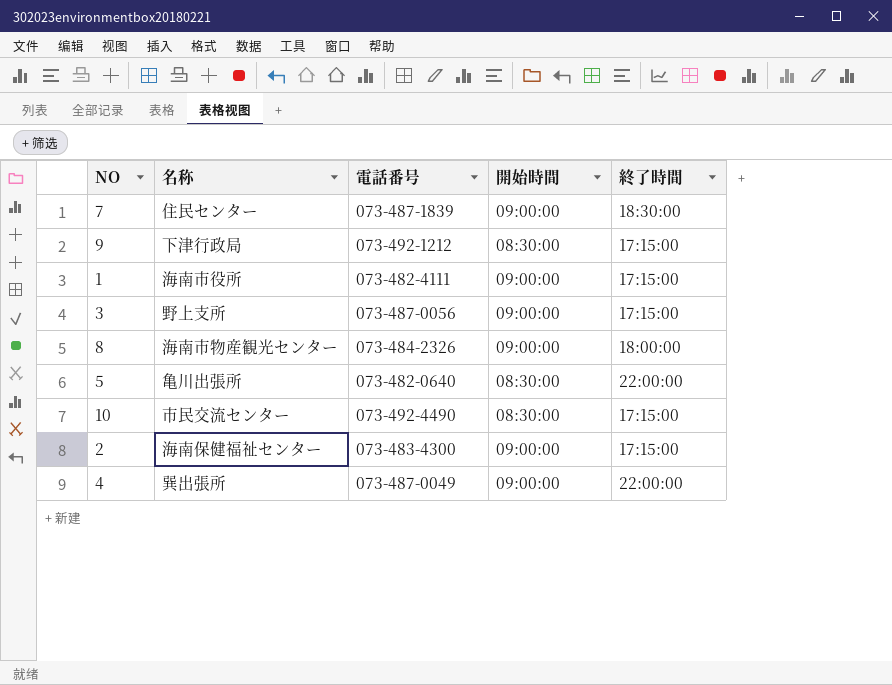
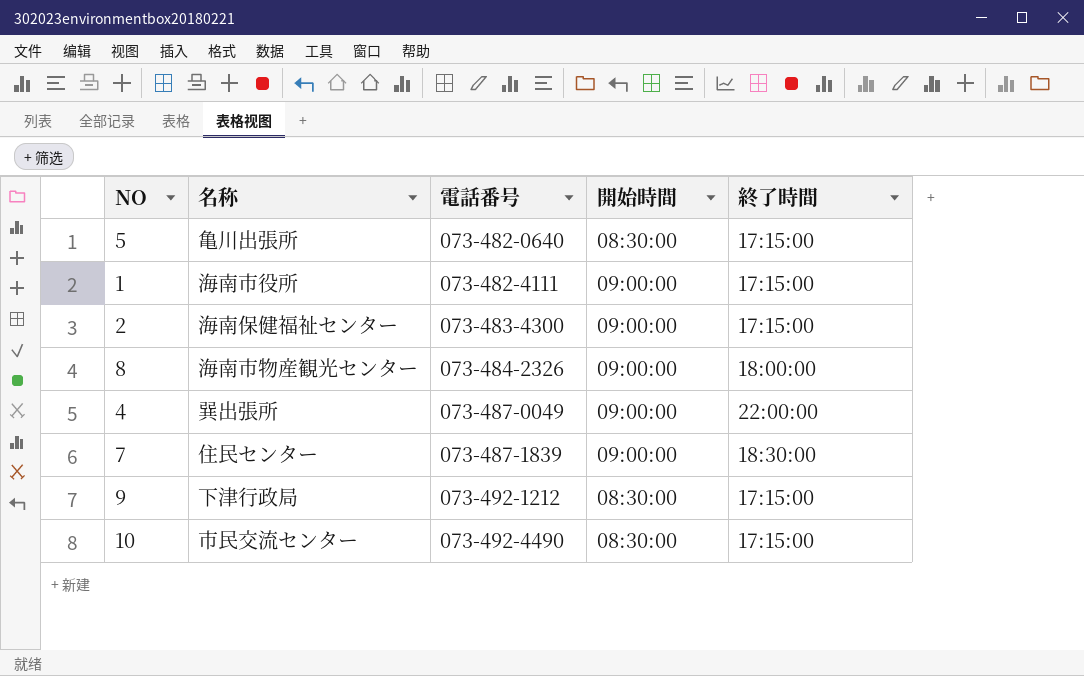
row order: none -> 電話番号 ascending
row 3: 野上支所 | 073-487-0056 | 09:00:00 | 17:15:00 -> none
5 | 終了時間: 22:00:00 -> 17:15:00

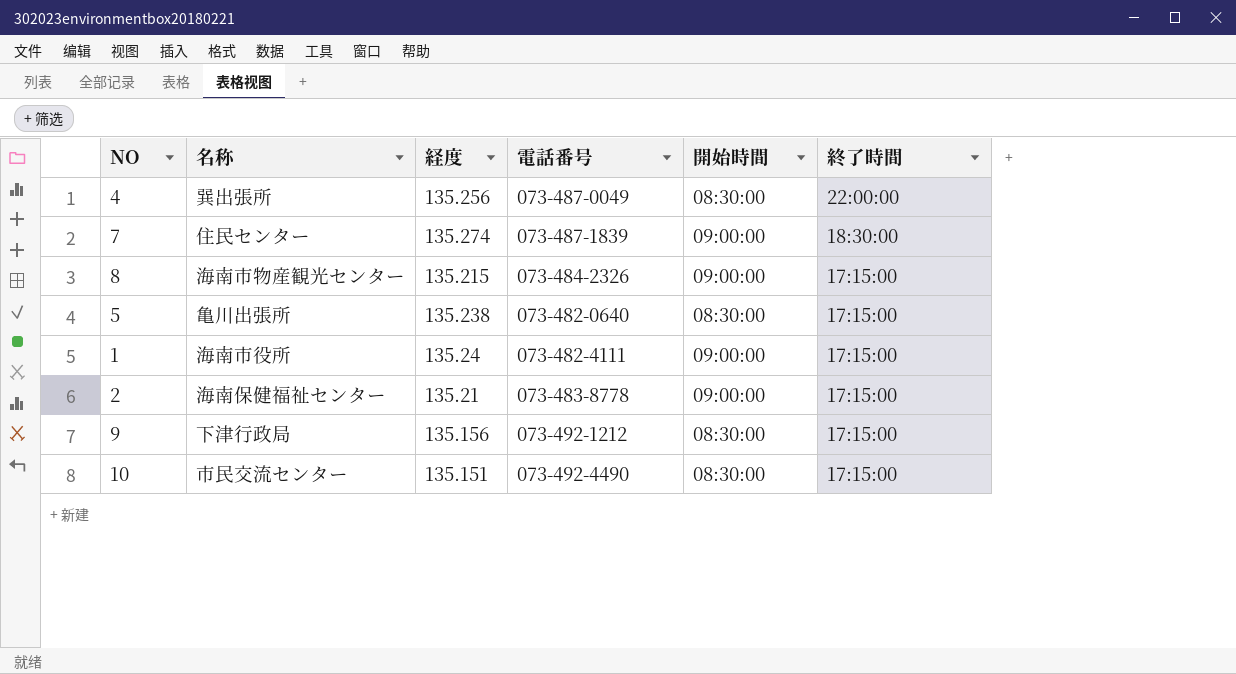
row order: 電話番号 ascending -> 終了時間 descending
column 経度 | position: none -> 3
4 | 開始時間: 09:00:00 -> 08:30:00
8 | 終了時間: 18:00:00 -> 17:15:00
2 | 電話番号: 073-483-4300 -> 073-483-8778

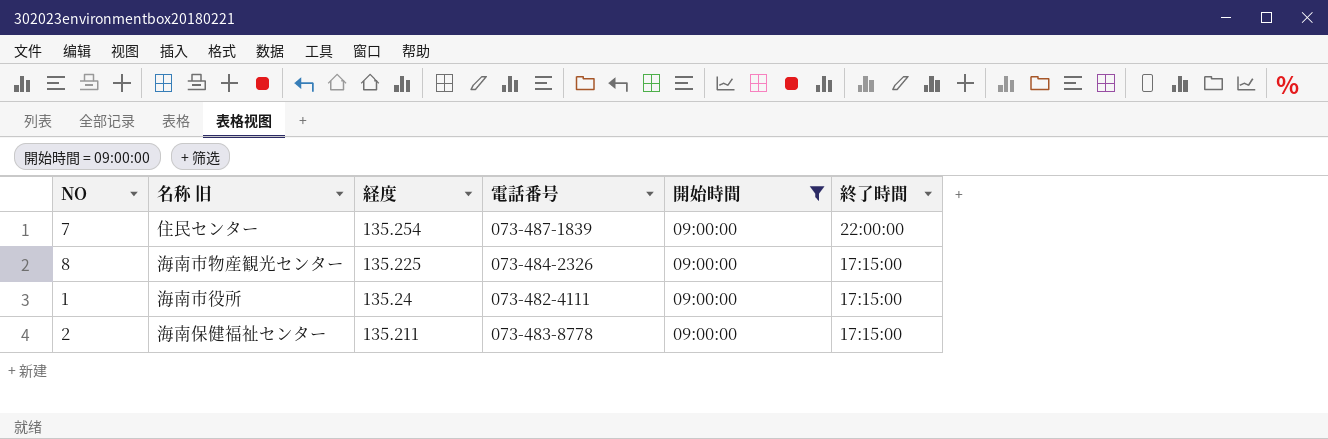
filter: none -> 開始時間 = 09:00:00
column name: 名称 -> 名称 旧
7 | 経度: 135.274 -> 135.254
7 | 終了時間: 18:30:00 -> 22:00:00
8 | 経度: 135.215 -> 135.225
2 | 経度: 135.21 -> 135.211

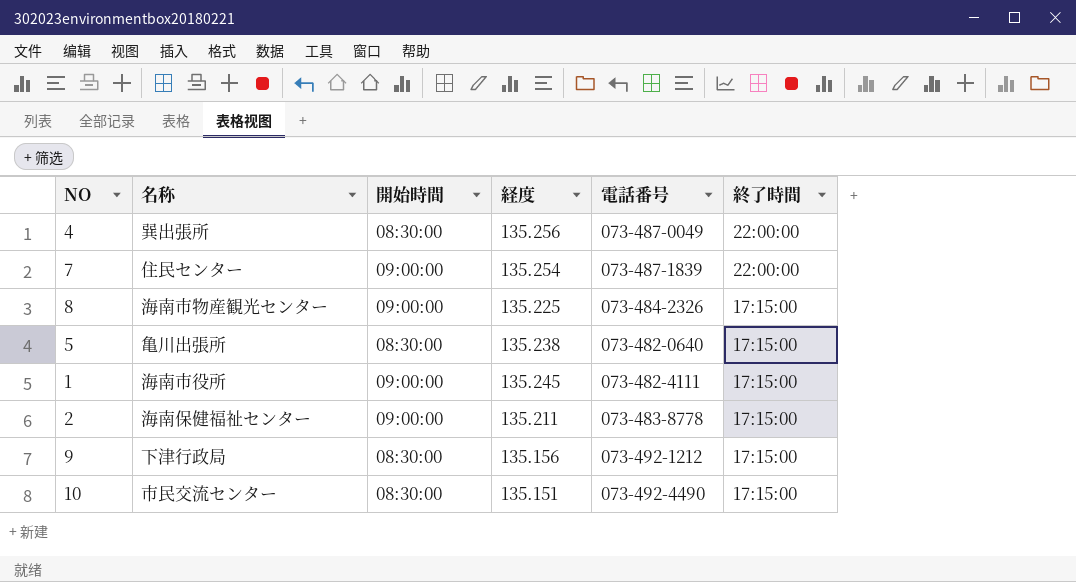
filter: 開始時間 = 09:00:00 -> none
column name: 名称 旧 -> 名称
column 開始時間 | position: 5 -> 3
1 | 経度: 135.24 -> 135.245

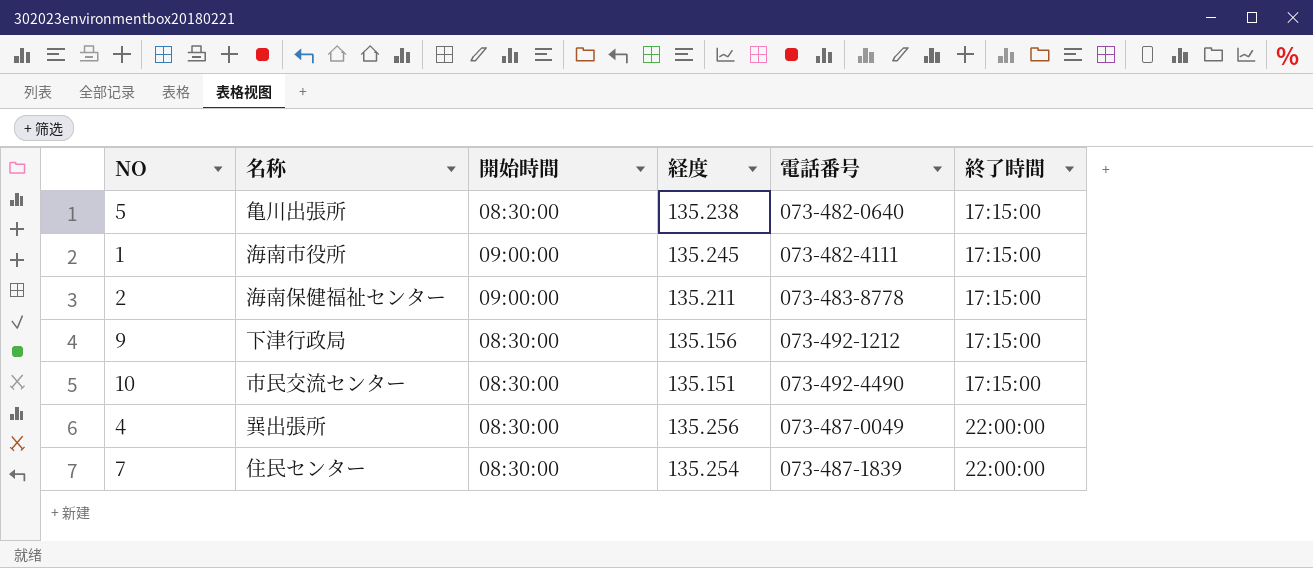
row order: 終了時間 descending -> 終了時間 ascending
row 8: 海南市物産観光センター | 09:00:00 | 135.225 | 073-484-2326 | 17:15:00 -> none
7 | 開始時間: 09:00:00 -> 08:30:00

